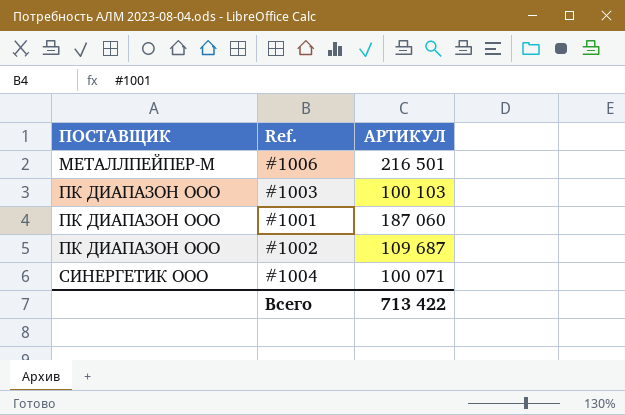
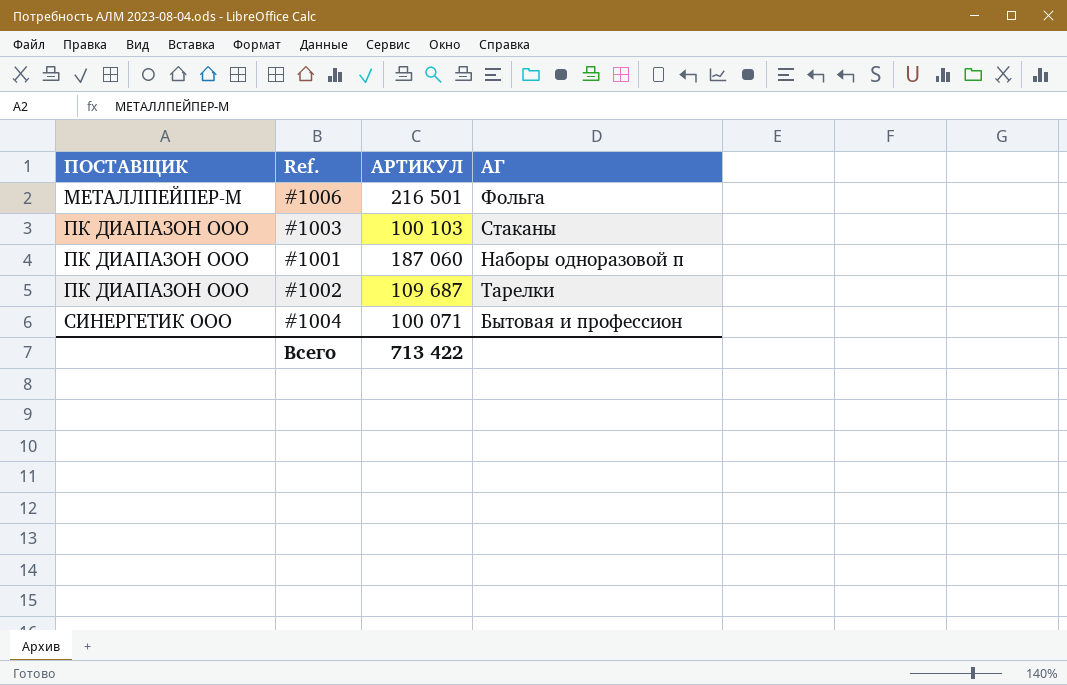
column АГ | position: none -> 4

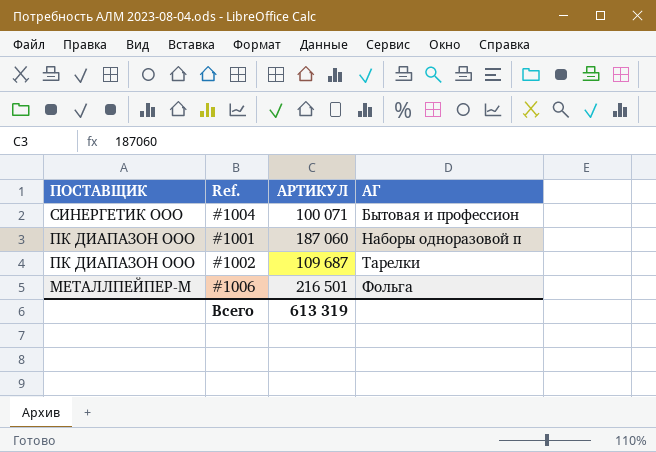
row order: ПОСТАВЩИК ascending -> ПОСТАВЩИК descending
row #1003: ПК ДИАПАЗОН ООО | 100 103 | Стаканы -> none
Всего | АРТИКУЛ: 713 422 -> 613 319

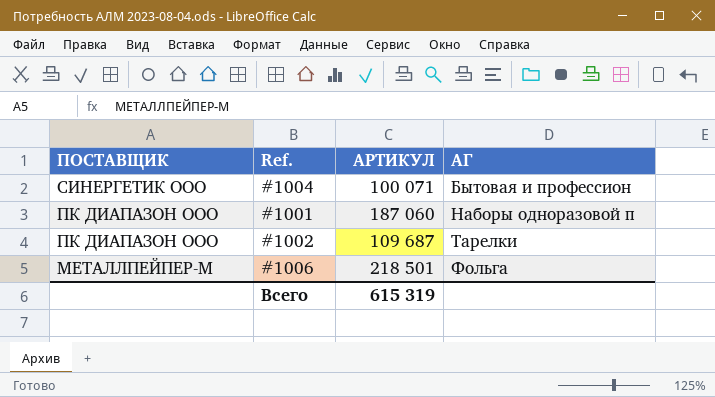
#1006 | АРТИКУЛ: 216 501 -> 218 501
Всего | АРТИКУЛ: 613 319 -> 615 319

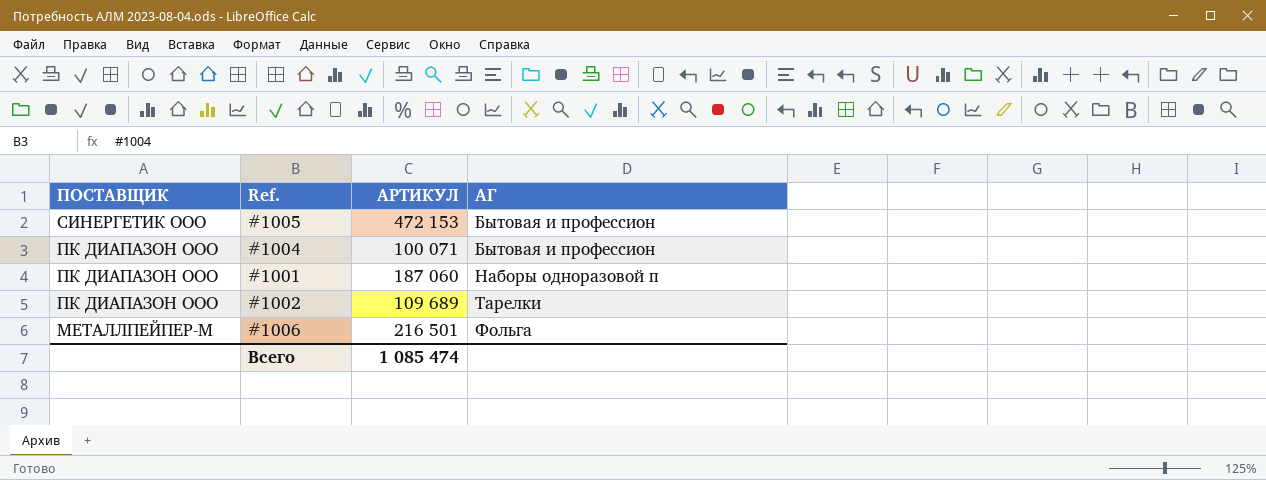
row #1005: none -> СИНЕРГЕТИК ООО | 472 153 | Бытовая и профессион
#1004 | ПОСТАВЩИК: СИНЕРГЕТИК ООО -> ПК ДИАПАЗОН ООО
#1002 | АРТИКУЛ: 109 687 -> 109 689
#1006 | АРТИКУЛ: 218 501 -> 216 501
Всего | АРТИКУЛ: 615 319 -> 1 085 474

